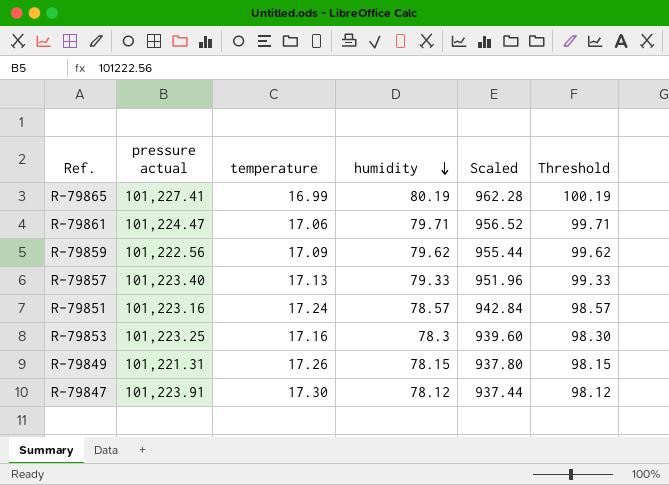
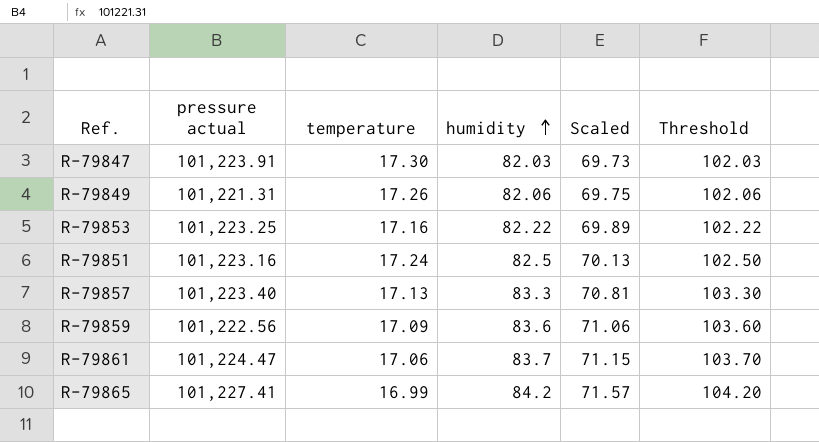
row order: humidity descending -> humidity ascending
column Scaled | formula: [humidity] * 12 -> [humidity] * 0.85
R-79847 | humidity: 78.12 -> 82.03
R-79847 | Threshold: 98.12 -> 102.03
R-79849 | humidity: 78.15 -> 82.06
R-79849 | Threshold: 98.15 -> 102.06
R-79853 | humidity: 78.3 -> 82.22
R-79853 | Threshold: 98.30 -> 102.22
R-79851 | humidity: 78.57 -> 82.5
R-79851 | Threshold: 98.57 -> 102.50
R-79857 | humidity: 79.33 -> 83.3
R-79857 | Threshold: 99.33 -> 103.30
R-79859 | humidity: 79.62 -> 83.6
R-79859 | Threshold: 99.62 -> 103.60
R-79861 | humidity: 79.71 -> 83.7
R-79861 | Threshold: 99.71 -> 103.70
R-79865 | humidity: 80.19 -> 84.2
R-79865 | Threshold: 100.19 -> 104.20

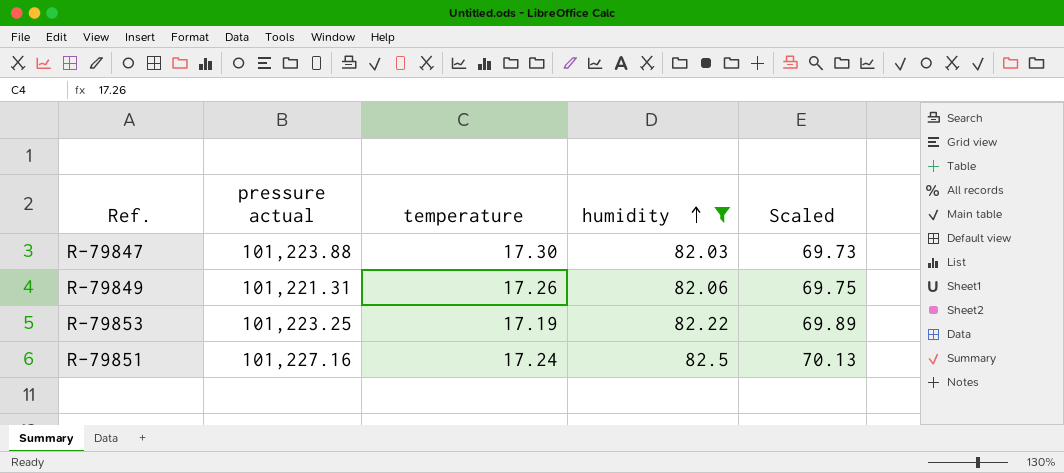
filter: none -> humidity <= 82.5
column Threshold | formula: [humidity] + 20 -> none
R-79847 | pressure actual: 101,223.91 -> 101,223.88
R-79853 | temperature: 17.16 -> 17.19
R-79851 | pressure actual: 101,223.16 -> 101,227.16

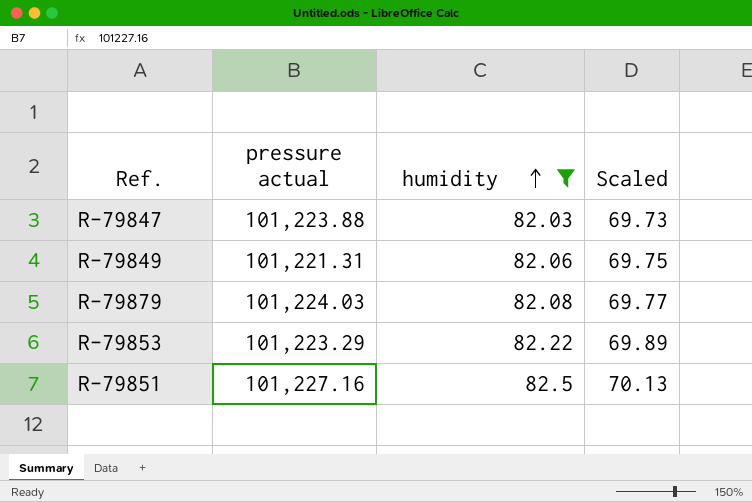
column temperature | position: 3 -> none
row R-79879: none -> 101,224.03 | 82.08 | 69.77
R-79853 | pressure actual: 101,223.25 -> 101,223.29

